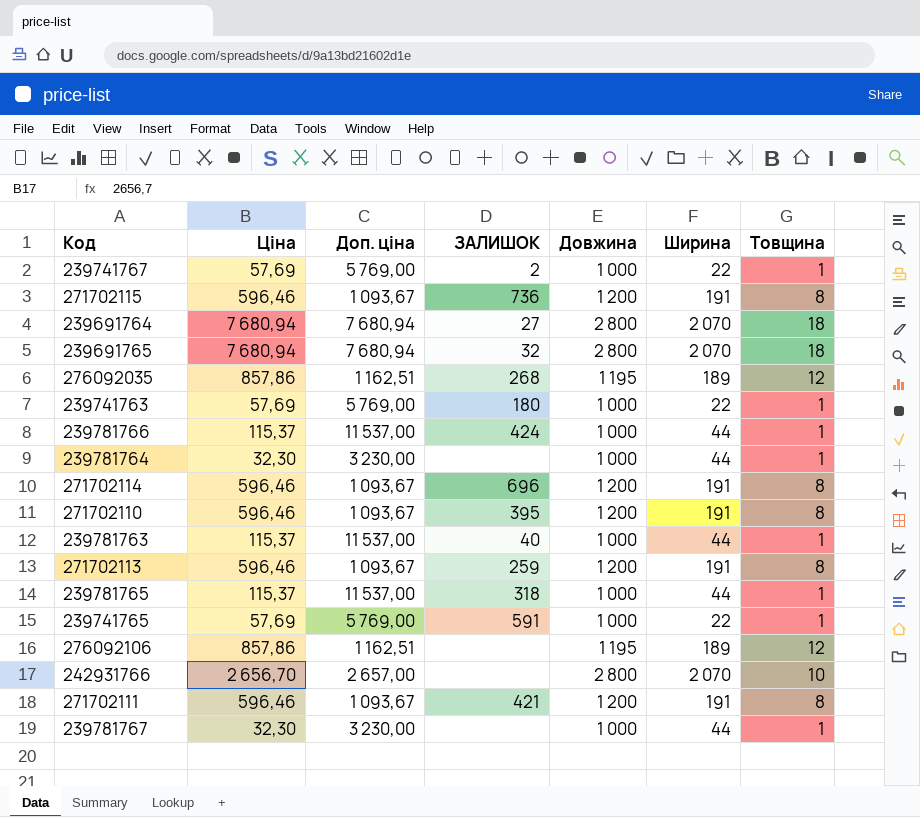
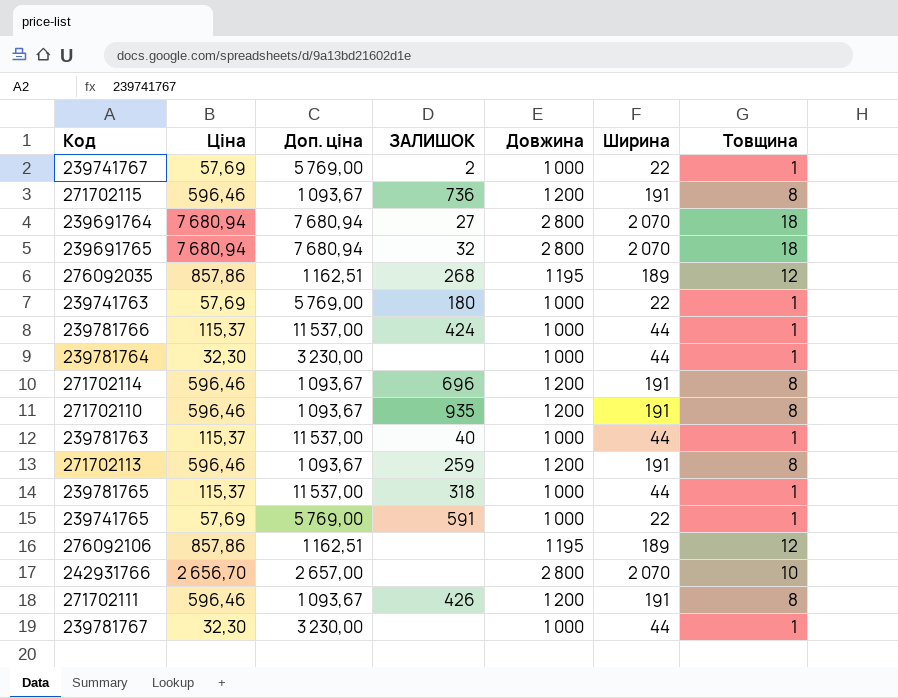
271702110 | ЗАЛИШОК: 395 -> 935
271702111 | ЗАЛИШОК: 421 -> 426

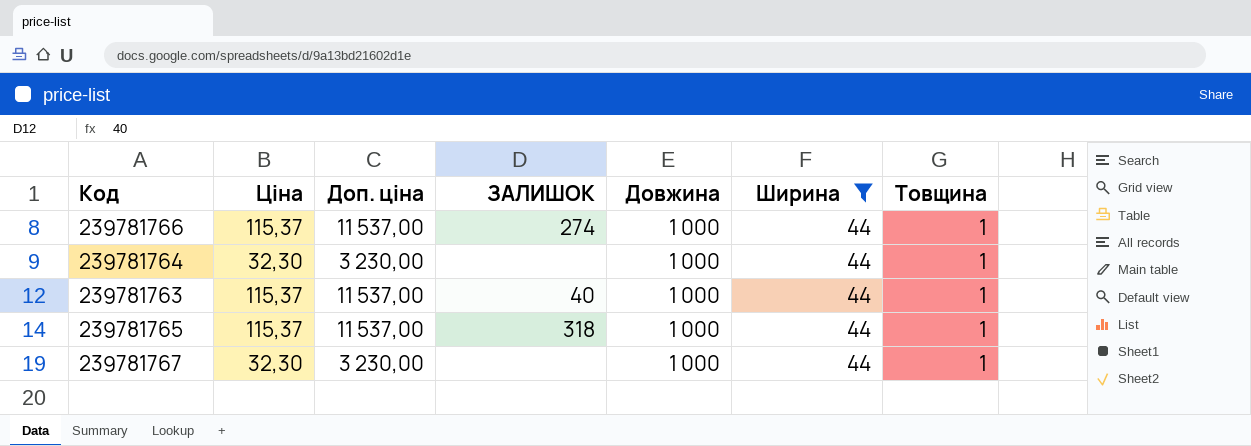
filter: none -> Ширина = 44
239781766 | ЗАЛИШОК: 424 -> 274

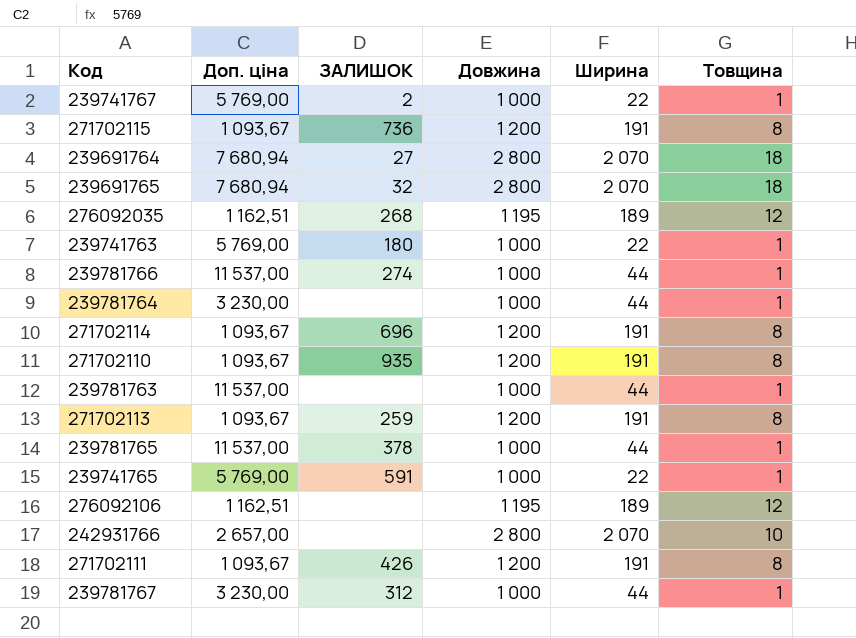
filter: Ширина = 44 -> none
column Ціна | position: 2 -> none
239781763 | ЗАЛИШОК: 40 -> none
239781765 | ЗАЛИШОК: 318 -> 378
239781767 | ЗАЛИШОК: none -> 312

